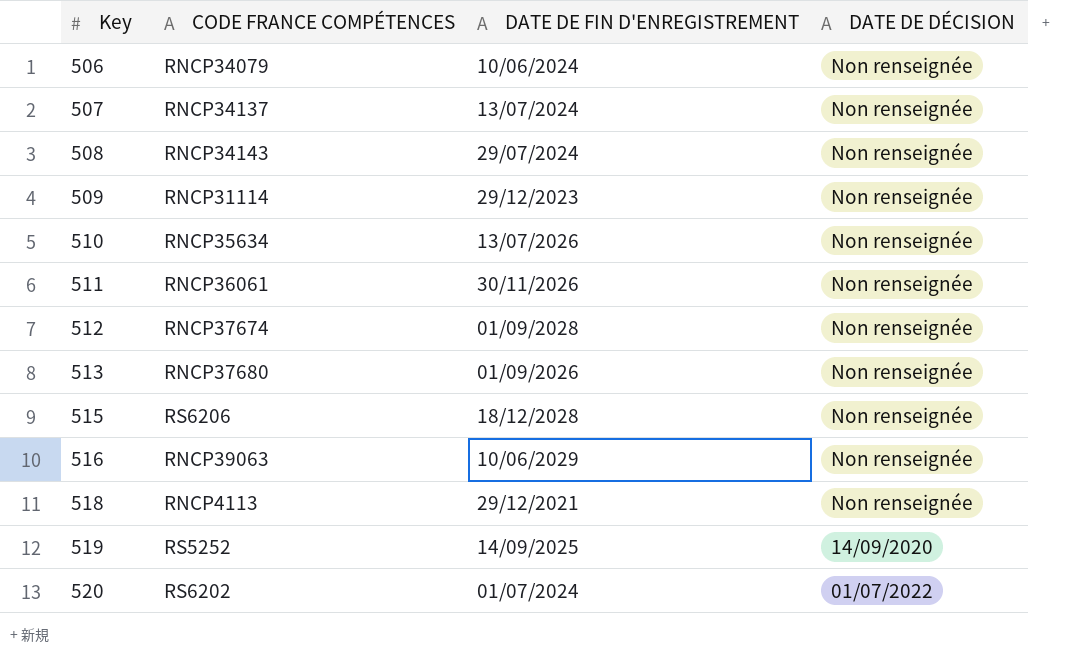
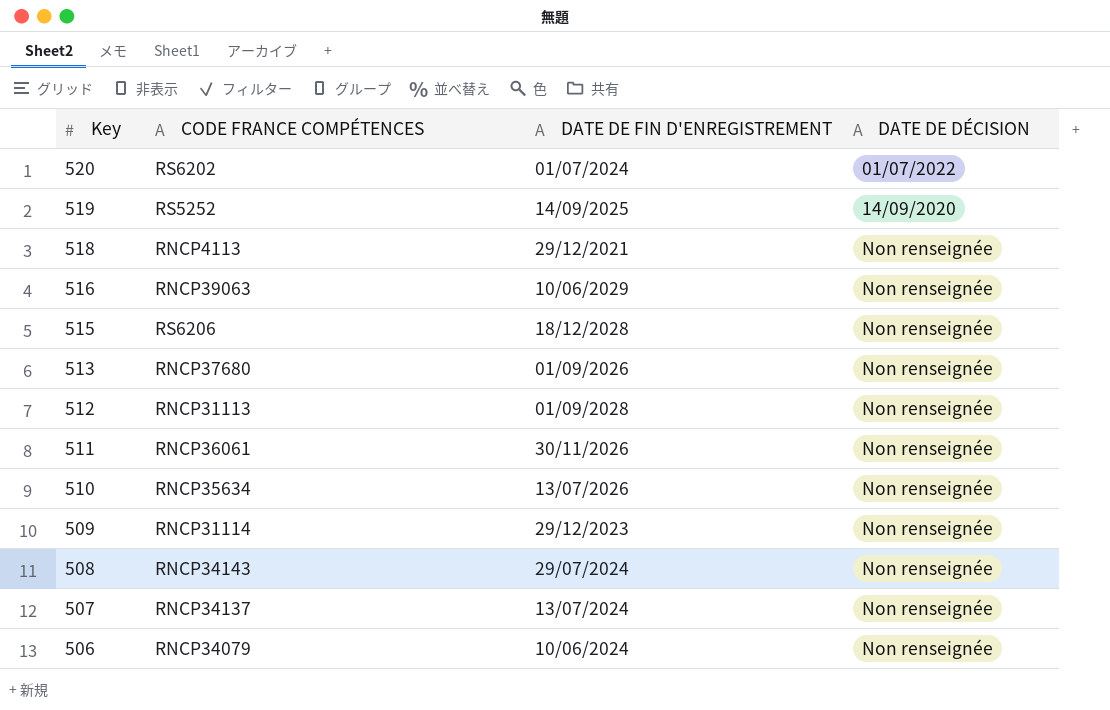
row order: Key ascending -> Key descending
512 | CODE FRANCE COMPÉTENCES: RNCP37674 -> RNCP31113

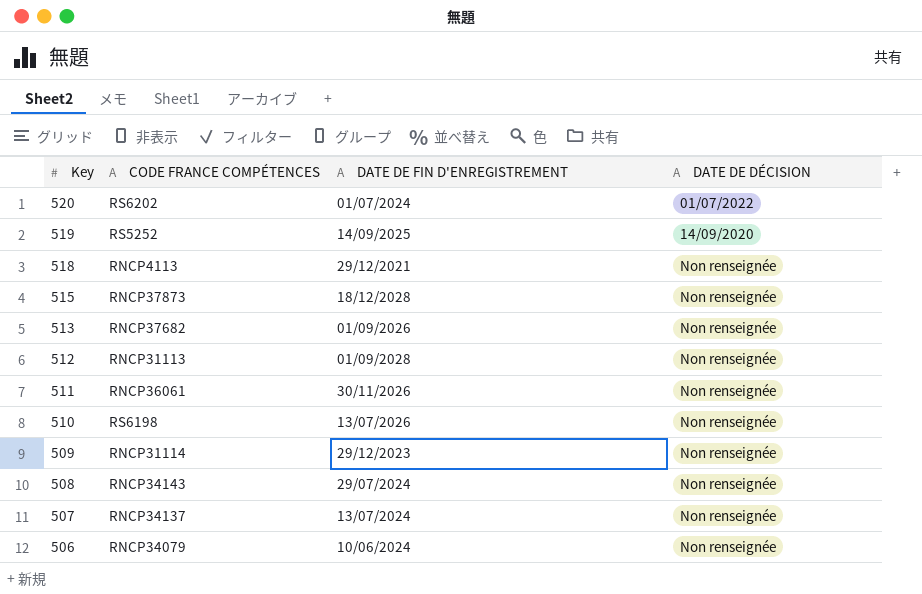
row 516: RNCP39063 | 10/06/2029 | Non renseignée -> none
515 | CODE FRANCE COMPÉTENCES: RS6206 -> RNCP37873
513 | CODE FRANCE COMPÉTENCES: RNCP37680 -> RNCP37682
510 | CODE FRANCE COMPÉTENCES: RNCP35634 -> RS6198

